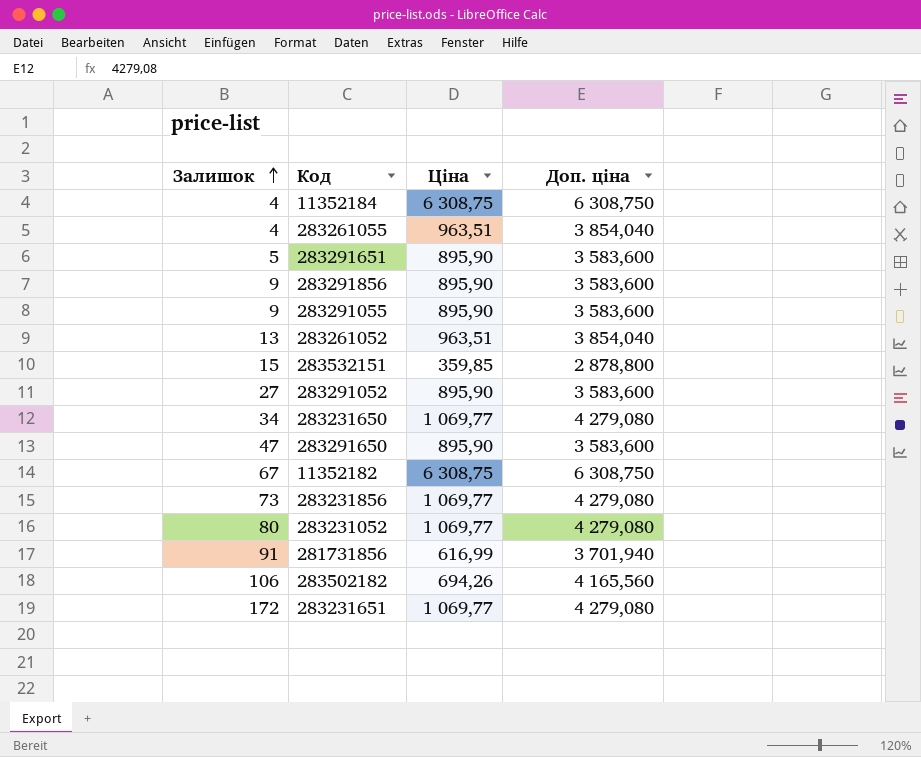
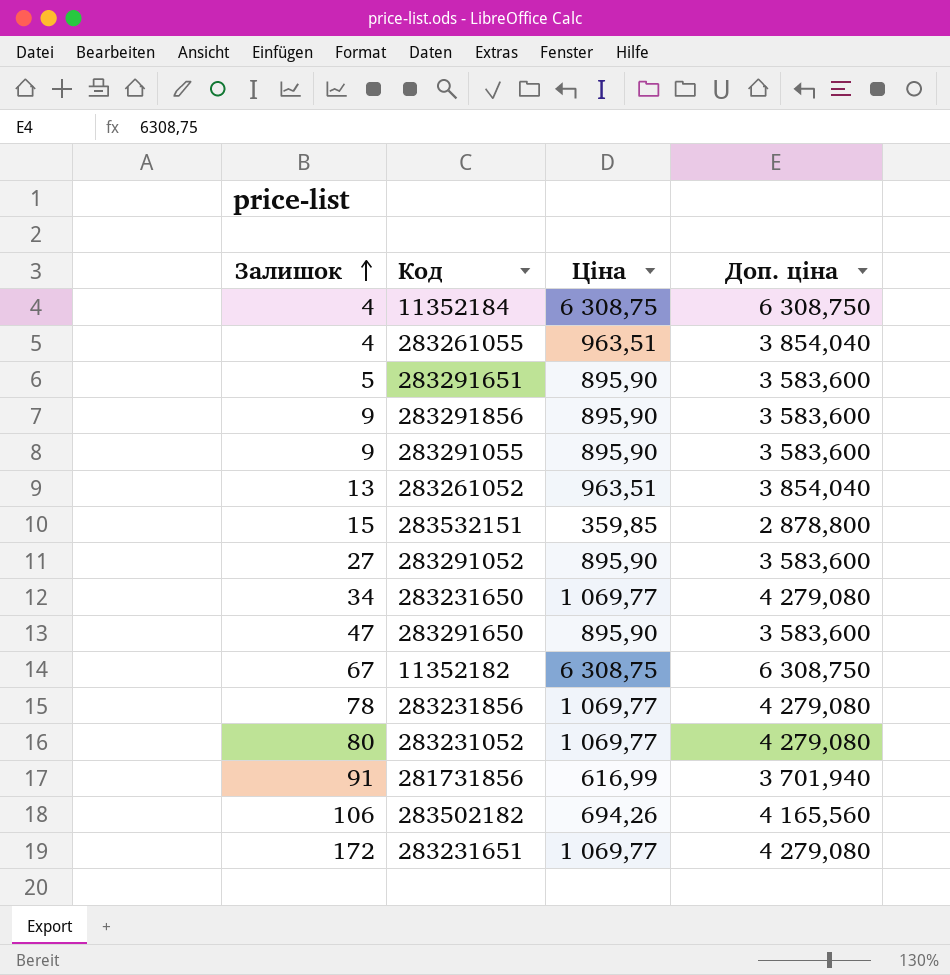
283231856 | Залишок: 73 -> 78

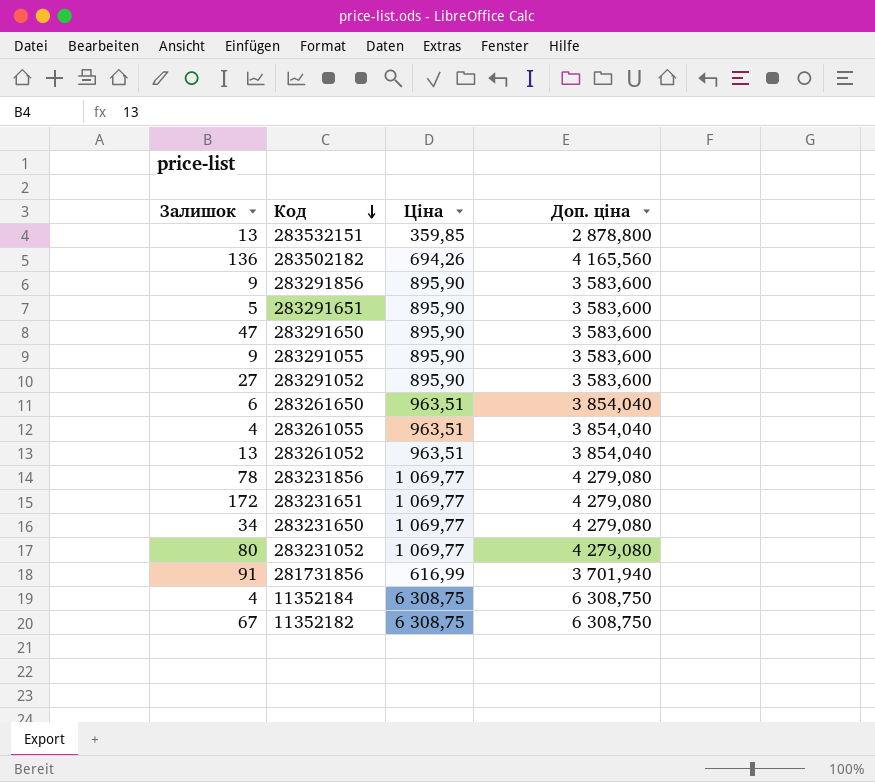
row order: Залишок ascending -> Код descending
283532151 | Залишок: 15 -> 13
283502182 | Залишок: 106 -> 136
row 283261650: none -> 6 | 963,51 | 3 854,040

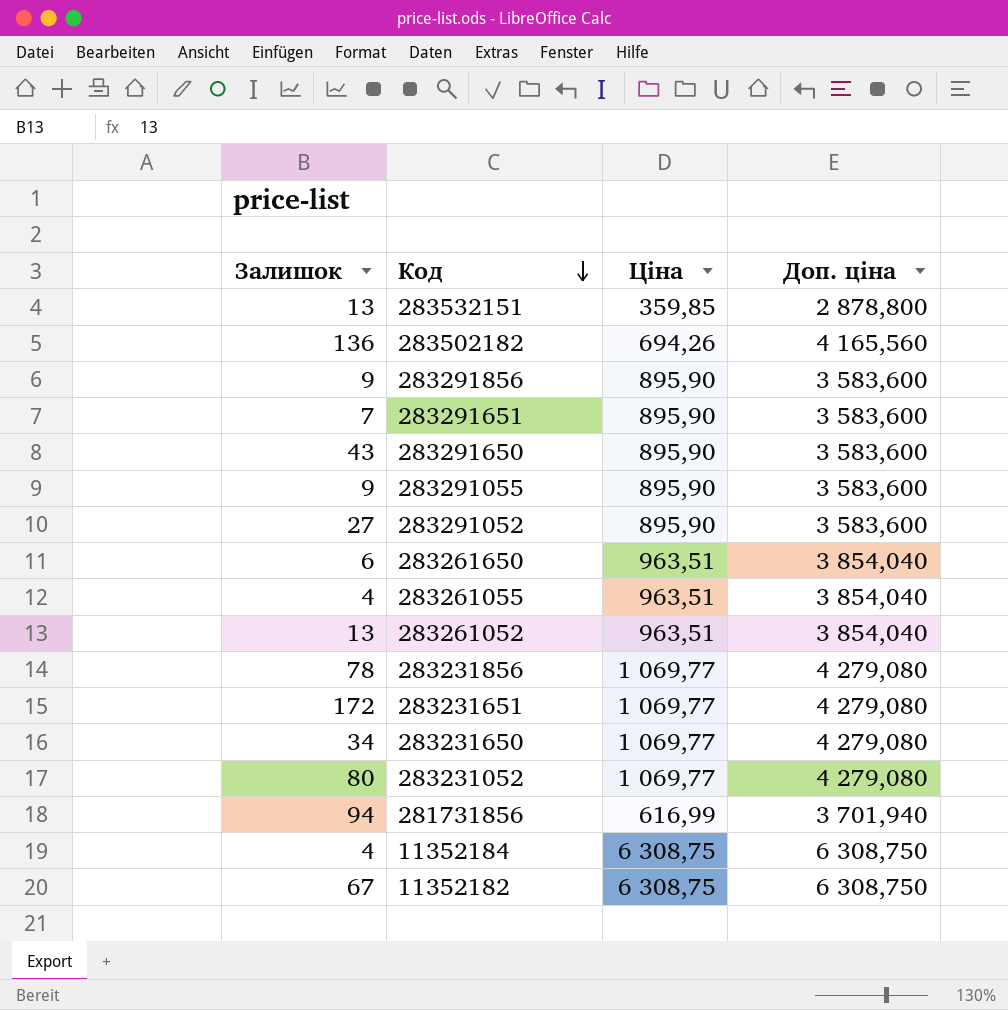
283291651 | Залишок: 5 -> 7
283291650 | Залишок: 47 -> 43
281731856 | Залишок: 91 -> 94

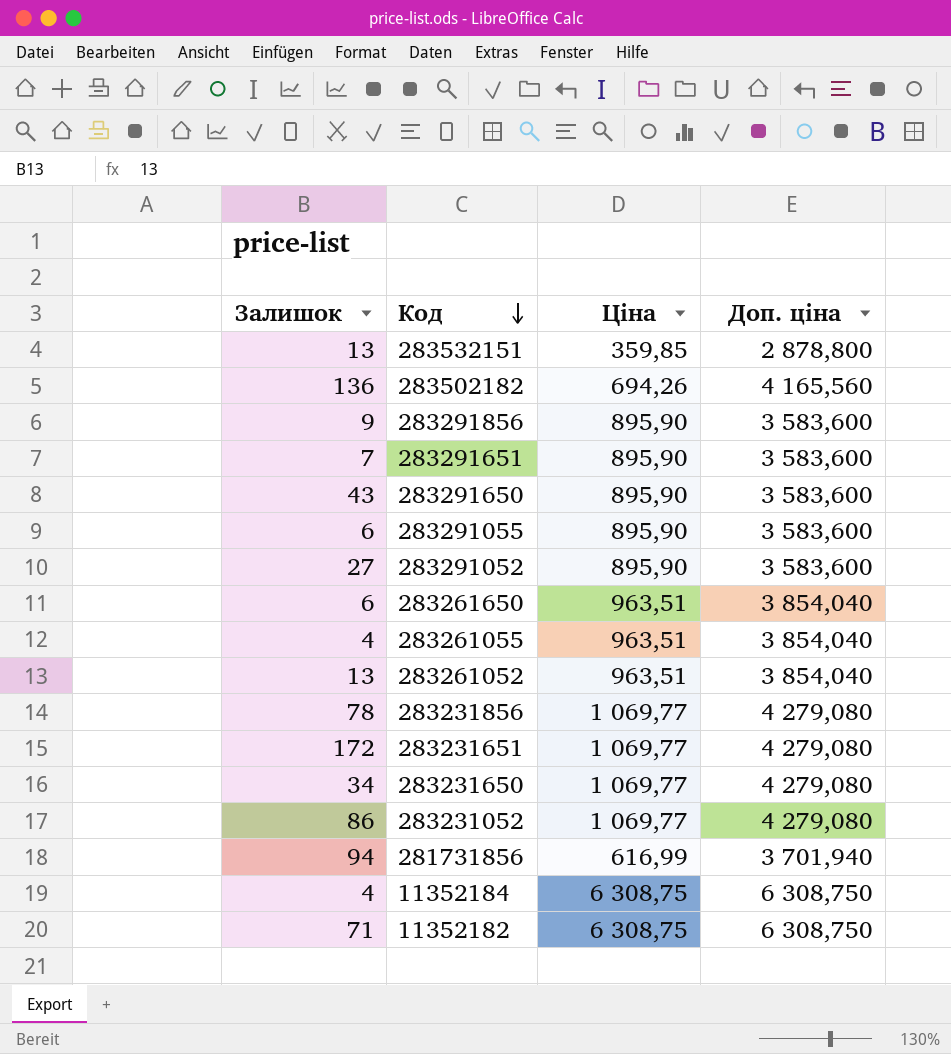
283291055 | Залишок: 9 -> 6
283231052 | Залишок: 80 -> 86
11352182 | Залишок: 67 -> 71

